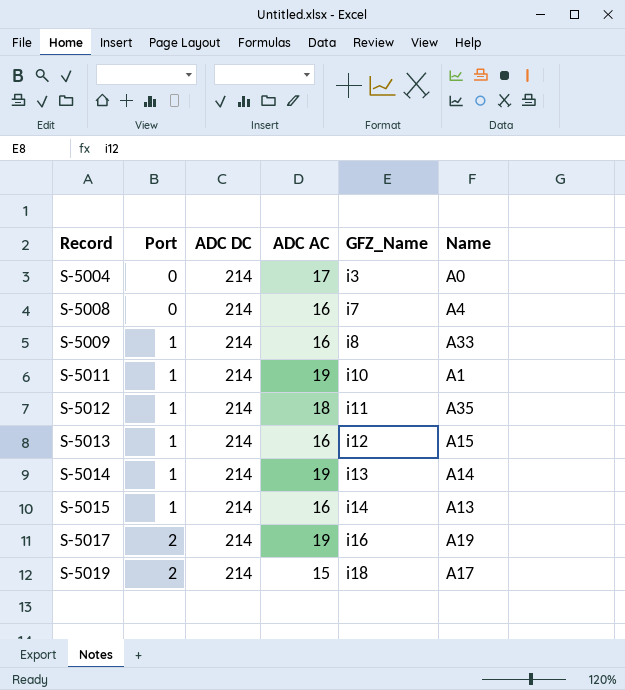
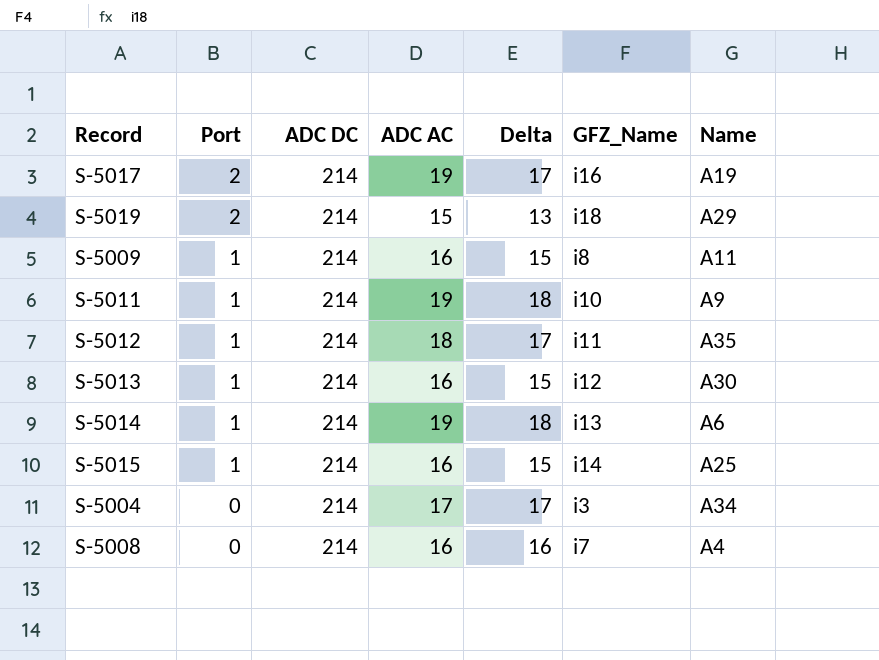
row order: Record ascending -> Port descending
column Delta | formula: none -> [ADC AC] - [Port]
S-5019 | Name: A17 -> A29
S-5009 | Name: A33 -> A11
S-5011 | Name: A1 -> A9
S-5013 | Name: A15 -> A30
S-5014 | Name: A14 -> A6
S-5015 | Name: A13 -> A25
S-5004 | Name: A0 -> A34

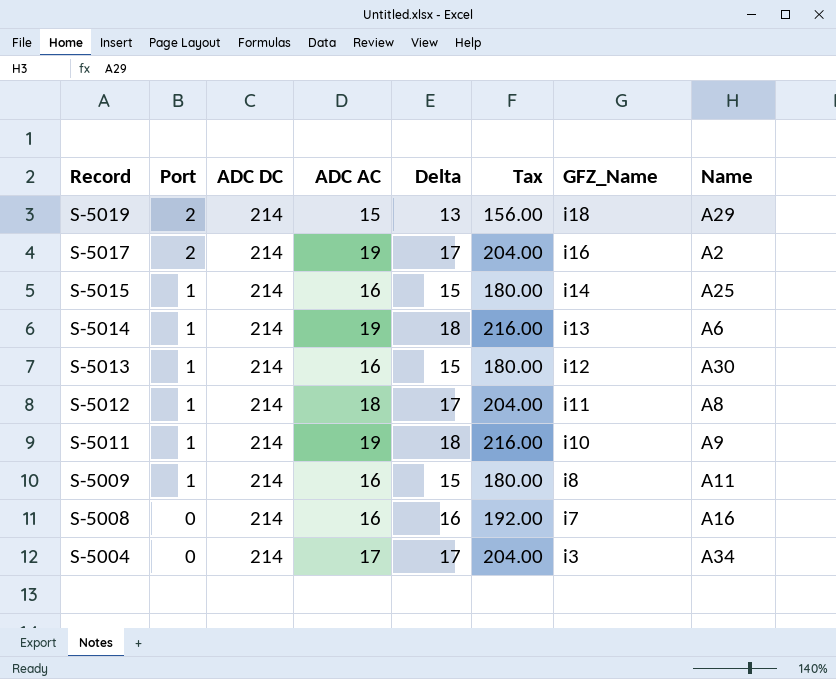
row order: Port descending -> Record descending
column Tax | formula: none -> [Delta] * 12
S-5017 | Name: A19 -> A2
S-5012 | Name: A35 -> A8
S-5008 | Name: A4 -> A16

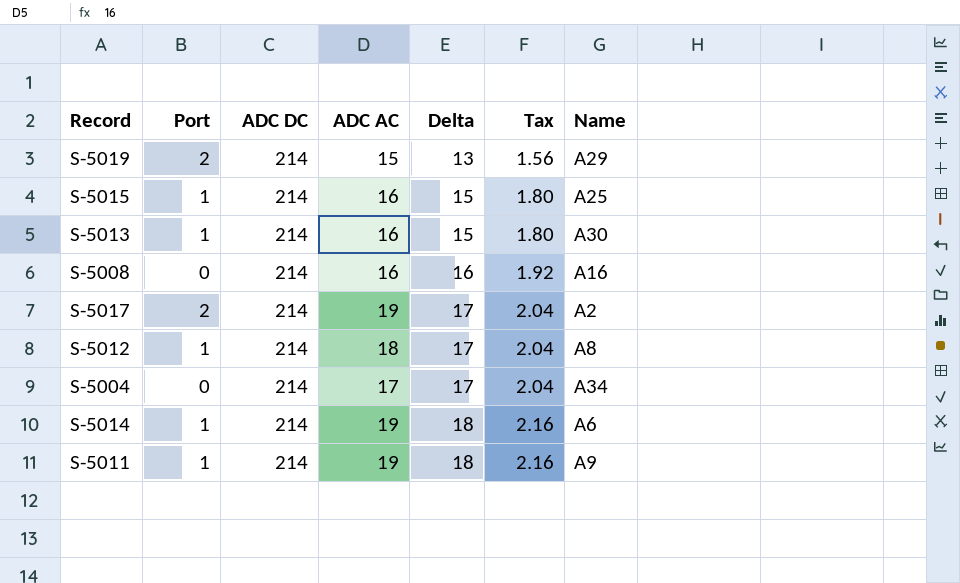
row order: Record descending -> Delta ascending
column GFZ_Name | position: 7 -> none
column Tax | formula: [Delta] * 12 -> [Delta] * 0.12
row S-5009: 1 | 214 | 16 | 15 | 180.00 | i8 | A11 -> none

